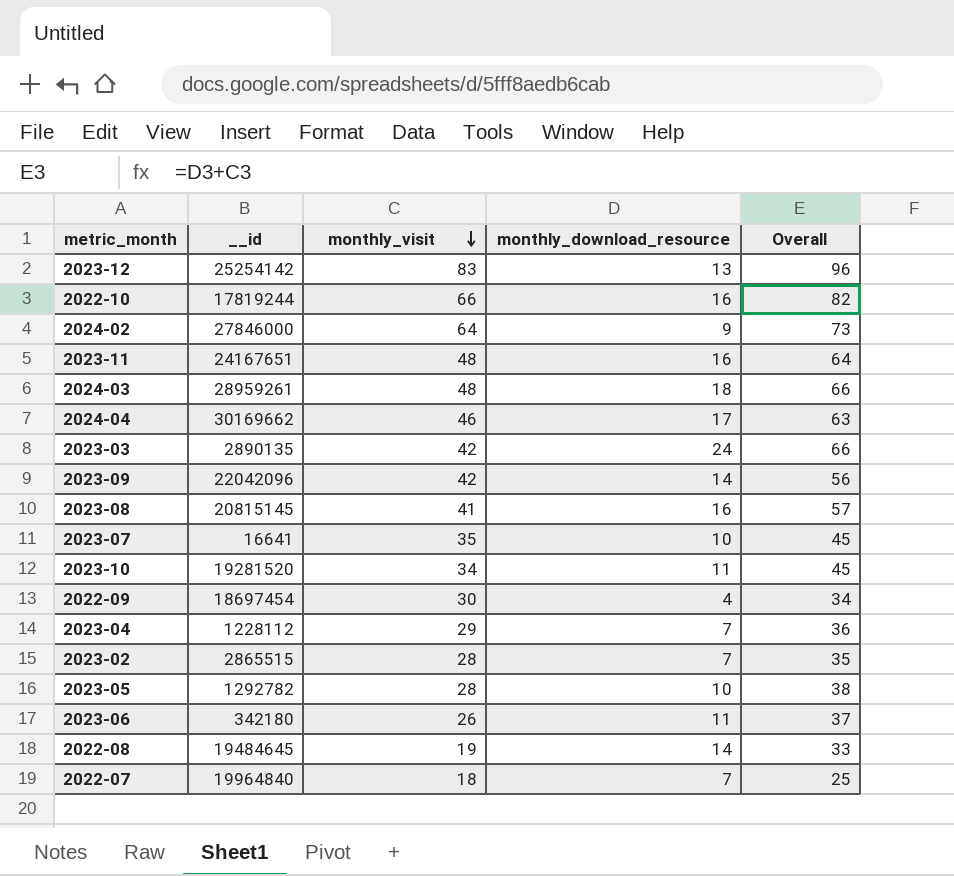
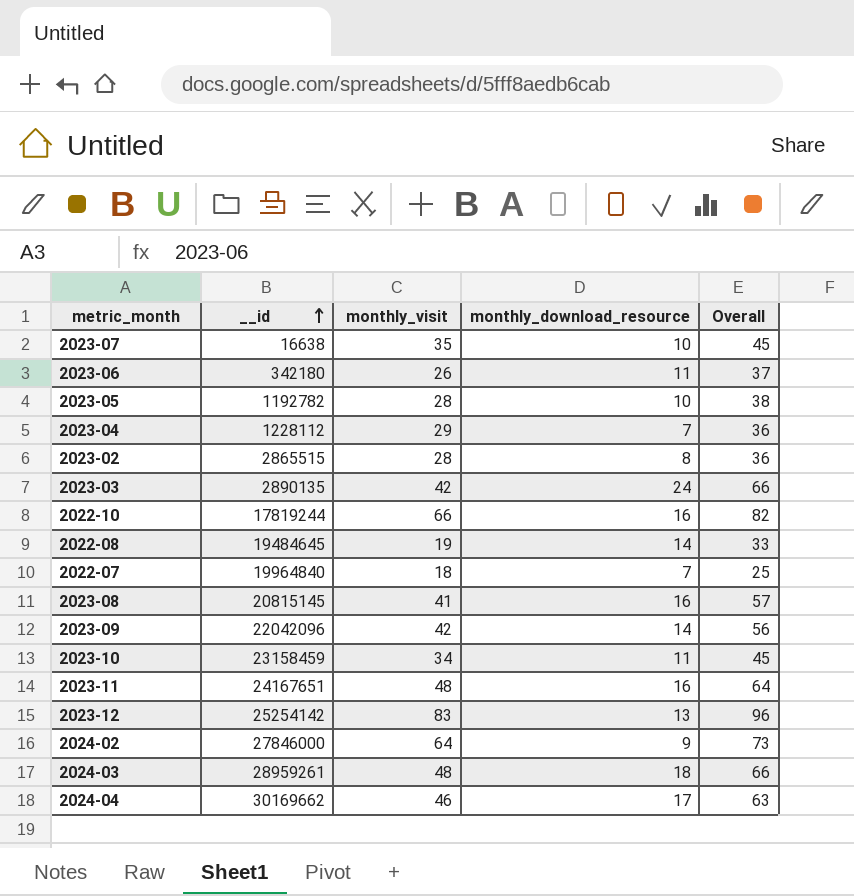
row order: monthly_visit descending -> __id ascending
row 2022-09: 18697454 | 30 | 4 | 34 -> none
2023-07 | __id: 16641 -> 16638
2023-05 | __id: 1292782 -> 1192782
2023-02 | monthly_download_resource: 7 -> 8
2023-02 | Overall: 35 -> 36
2023-10 | __id: 19281520 -> 23158459

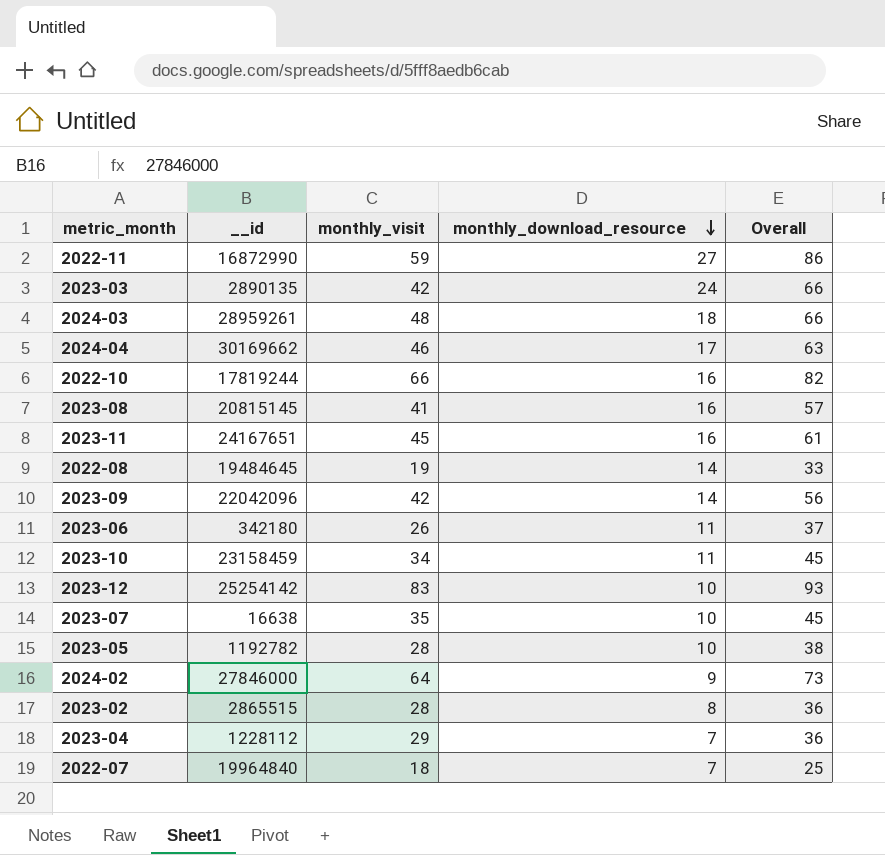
row order: __id ascending -> monthly_download_resource descending
row 2022-11: none -> 16872990 | 59 | 27 | 86
2023-11 | monthly_visit: 48 -> 45
2023-11 | Overall: 64 -> 61
2023-12 | monthly_download_resource: 13 -> 10
2023-12 | Overall: 96 -> 93

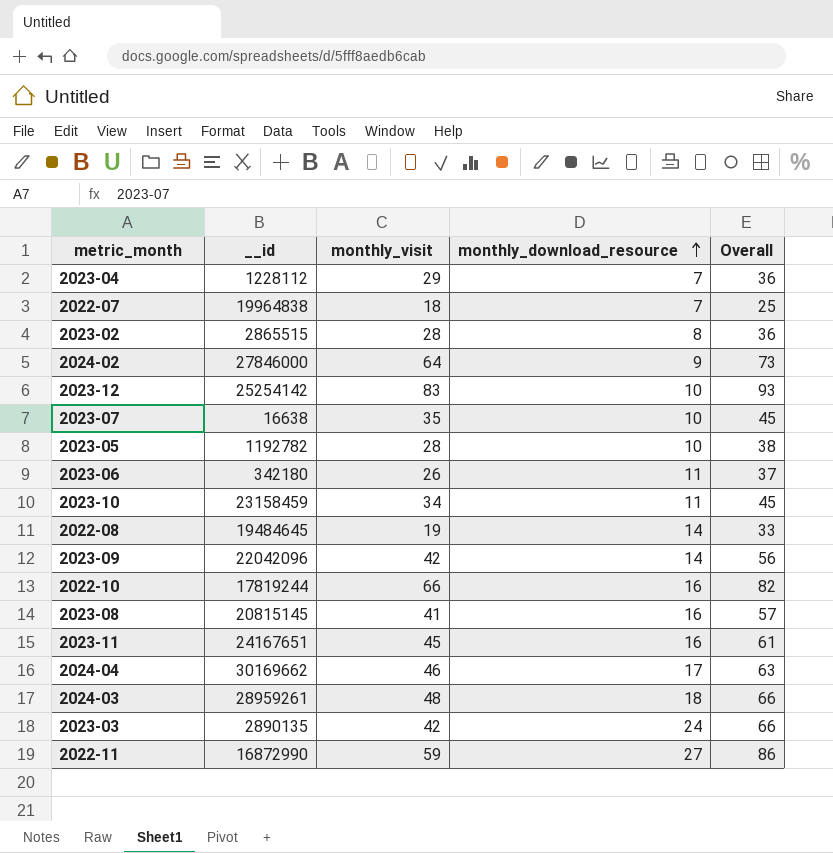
row order: monthly_download_resource descending -> monthly_download_resource ascending
2022-07 | __id: 19964840 -> 19964838

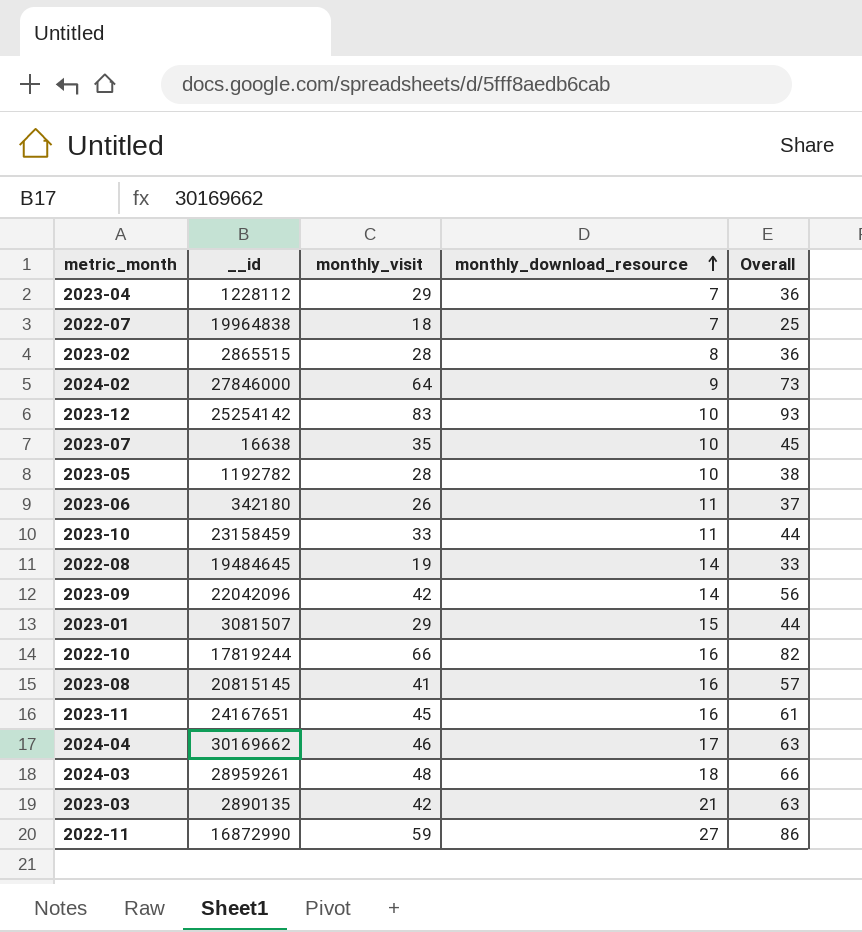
2023-10 | monthly_visit: 34 -> 33
2023-10 | Overall: 45 -> 44
row 2023-01: none -> 3081507 | 29 | 15 | 44
2023-03 | monthly_download_resource: 24 -> 21
2023-03 | Overall: 66 -> 63

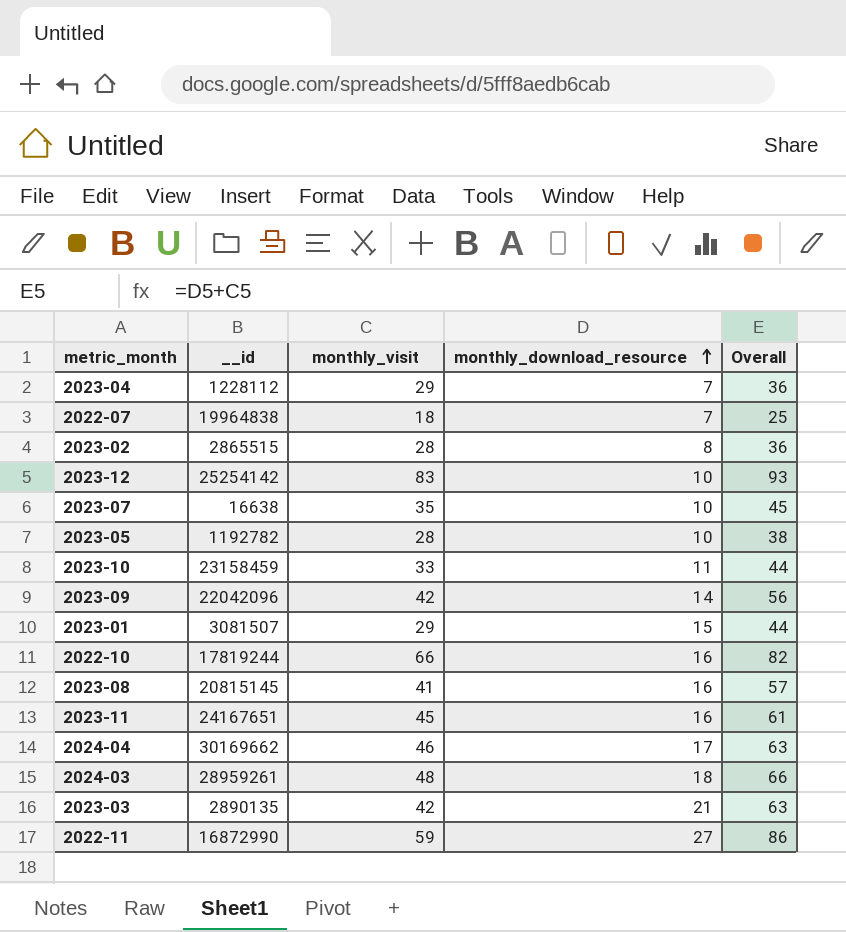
row 2024-02: 27846000 | 64 | 9 | 73 -> none
row 2023-06: 342180 | 26 | 11 | 37 -> none
row 2022-08: 19484645 | 19 | 14 | 33 -> none

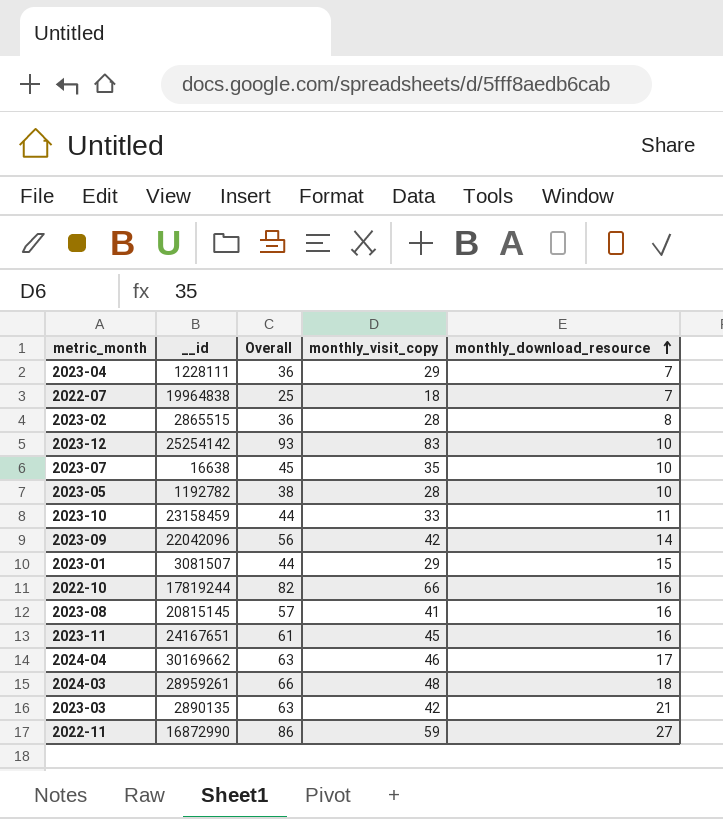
column Overall | position: 5 -> 3
column name: monthly_visit -> monthly_visit_copy
2023-04 | __id: 1228112 -> 1228111

